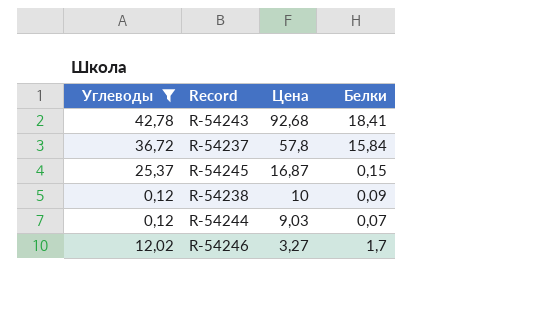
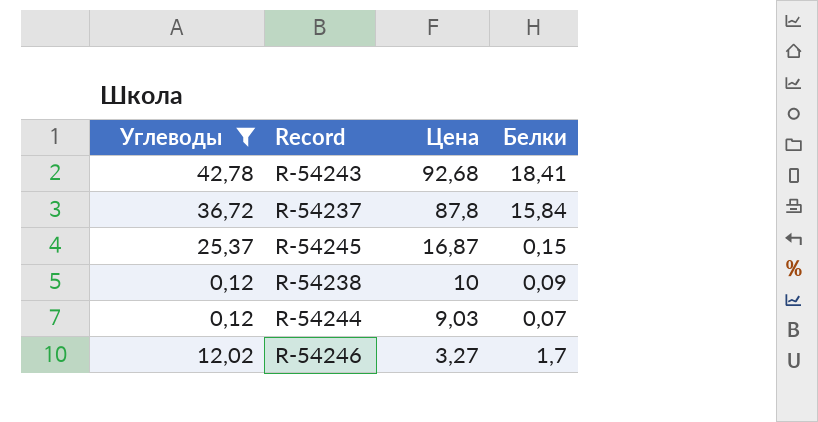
R-54237 | Цена: 57,8 -> 87,8

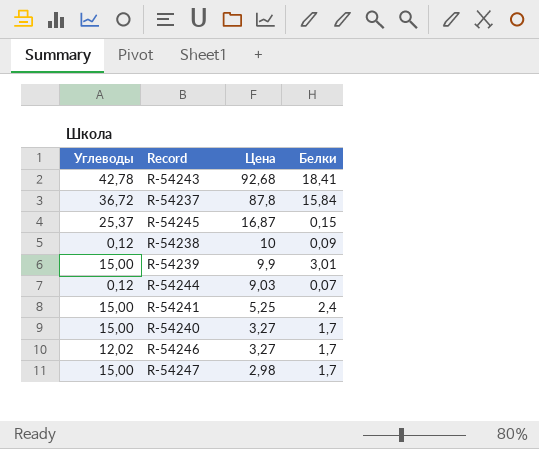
filter: Углеводы != 15,00 -> none

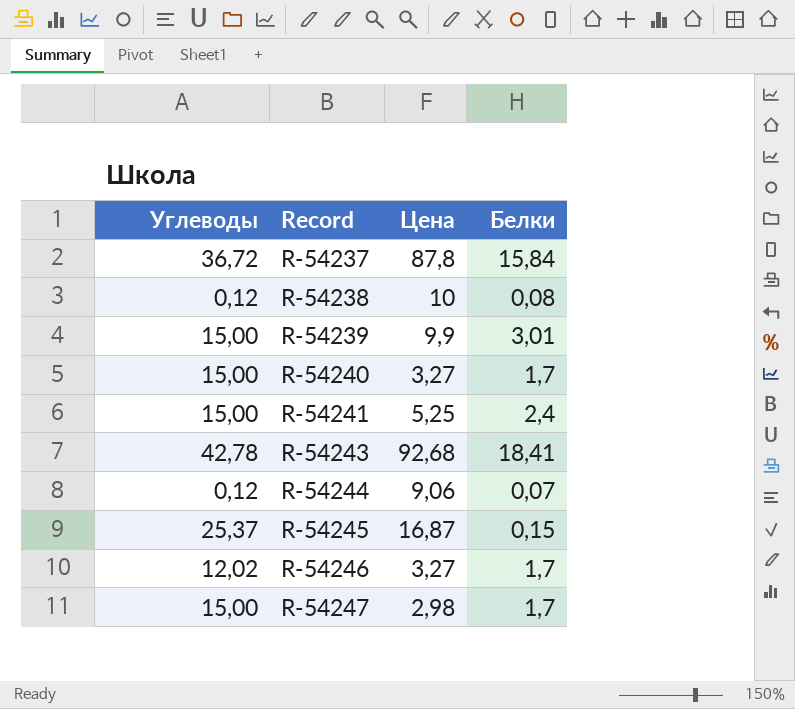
row order: Цена descending -> Record ascending
R-54238 | Белки: 0,09 -> 0,08
R-54244 | Цена: 9,03 -> 9,06

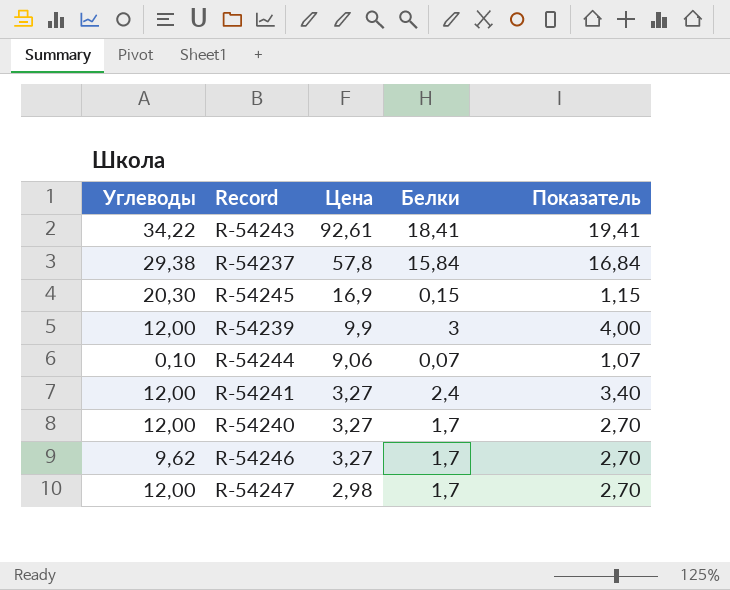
row order: Record ascending -> Цена descending
column Показатель | formula: none -> [Белки] + 1
row R-54238: 0,12 | 10 | 0,08 -> none
R-54243 | Углеводы: 42,78 -> 34,22
R-54243 | Цена: 92,68 -> 92,61
R-54237 | Углеводы: 36,72 -> 29,38
R-54237 | Цена: 87,8 -> 57,8
R-54245 | Углеводы: 25,37 -> 20,30
R-54245 | Цена: 16,87 -> 16,9
R-54239 | Углеводы: 15,00 -> 12,00
R-54239 | Белки: 3,01 -> 3
R-54244 | Углеводы: 0,12 -> 0,10
R-54241 | Углеводы: 15,00 -> 12,00
R-54241 | Цена: 5,25 -> 3,27
R-54240 | Углеводы: 15,00 -> 12,00
R-54246 | Углеводы: 12,02 -> 9,62
R-54247 | Углеводы: 15,00 -> 12,00

